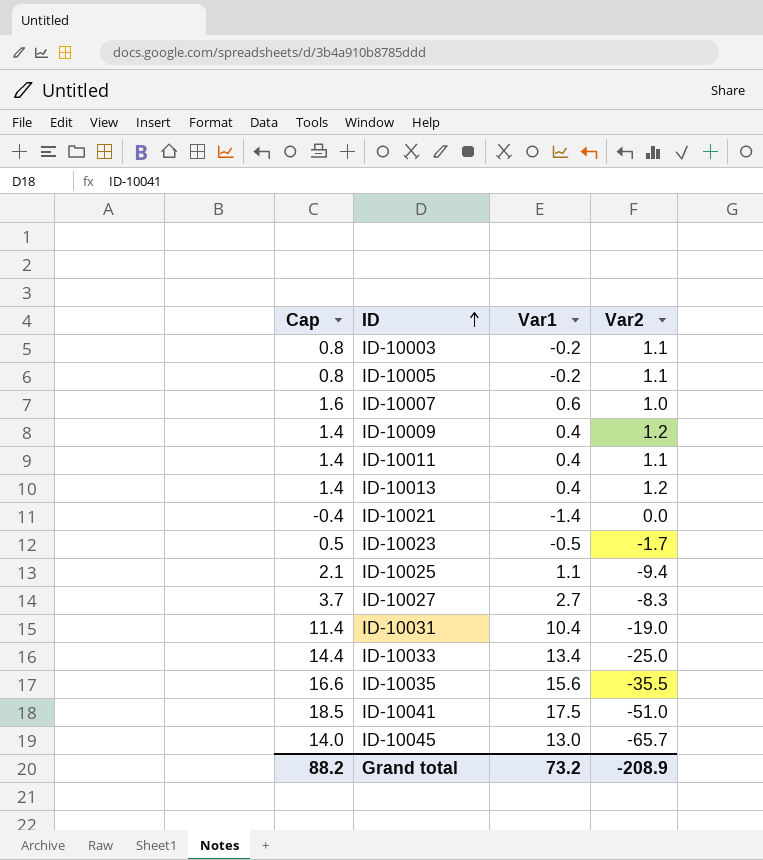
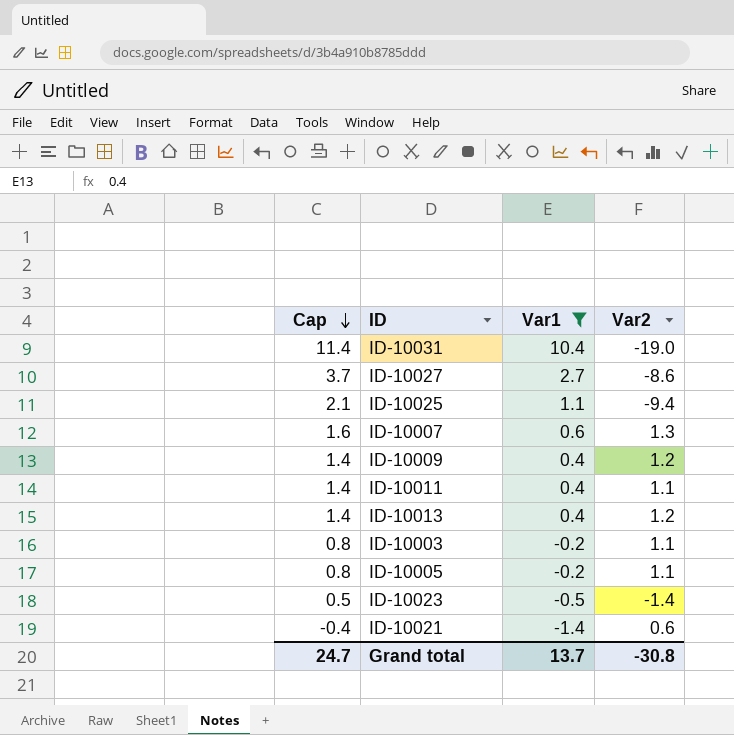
filter: none -> Var1 <= 10.4
row order: ID ascending -> Cap descending
ID-10027 | Var2: -8.3 -> -8.6
ID-10007 | Var2: 1.0 -> 1.3
ID-10023 | Var2: -1.7 -> -1.4
ID-10021 | Var2: 0.0 -> 0.6
Grand total | Cap: 88.2 -> 24.7
Grand total | Var1: 73.2 -> 13.7
Grand total | Var2: -208.9 -> -30.8

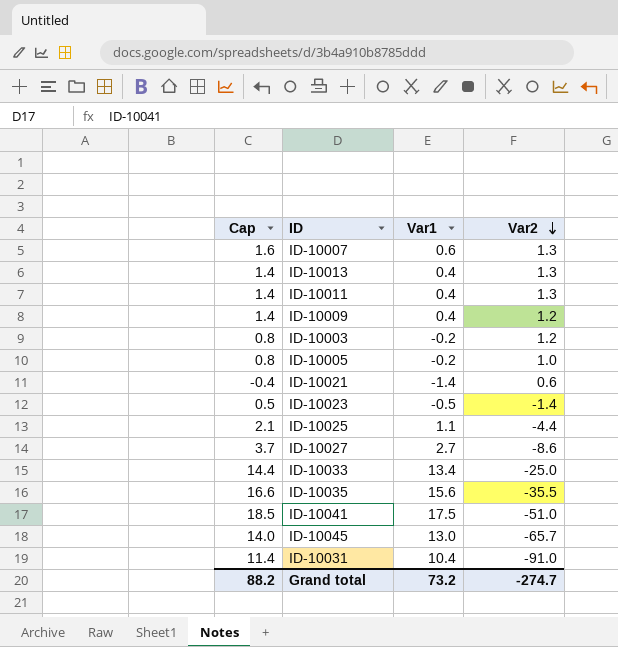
filter: Var1 <= 10.4 -> none
row order: Cap descending -> Var2 descending
ID-10013 | Var2: 1.2 -> 1.3
ID-10011 | Var2: 1.1 -> 1.3
ID-10003 | Var2: 1.1 -> 1.2
ID-10005 | Var2: 1.1 -> 1.0
ID-10025 | Var2: -9.4 -> -4.4
ID-10031 | Var2: -19.0 -> -91.0
Grand total | Cap: 24.7 -> 88.2
Grand total | Var1: 13.7 -> 73.2
Grand total | Var2: -30.8 -> -274.7

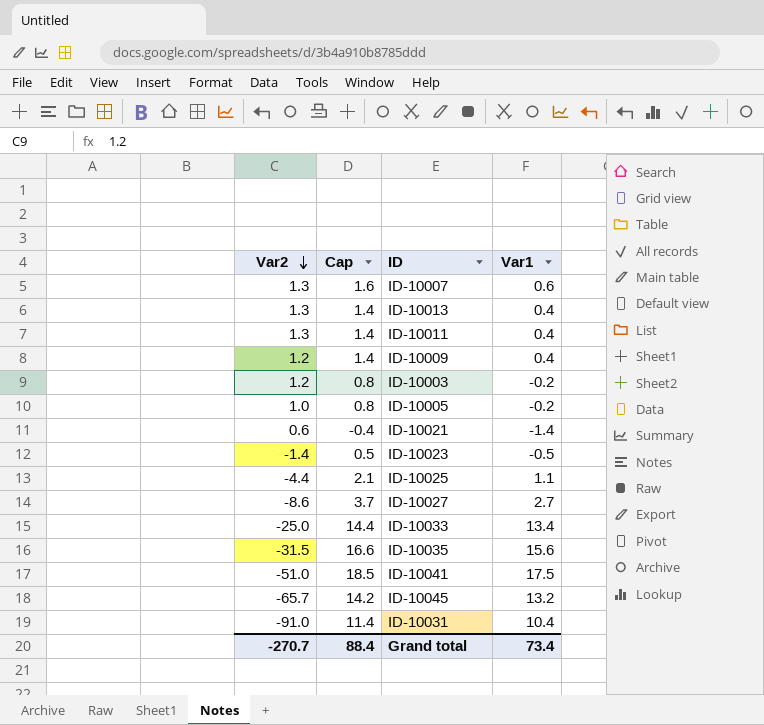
column Var2 | position: 4 -> 1
ID-10035 | Var2: -35.5 -> -31.5
ID-10045 | Cap: 14.0 -> 14.2
ID-10045 | Var1: 13.0 -> 13.2
Grand total | Var2: -274.7 -> -270.7
Grand total | Cap: 88.2 -> 88.4
Grand total | Var1: 73.2 -> 73.4

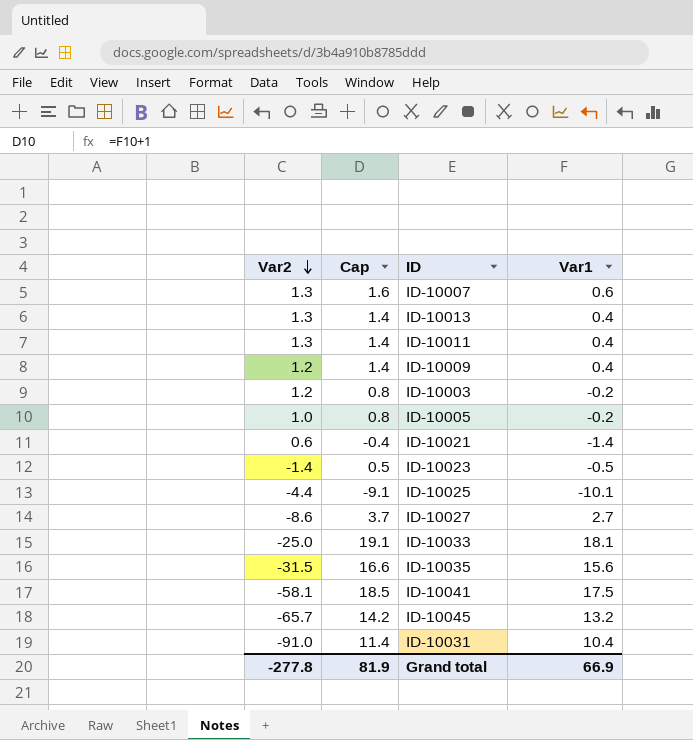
ID-10025 | Cap: 2.1 -> -9.1
ID-10025 | Var1: 1.1 -> -10.1
ID-10033 | Cap: 14.4 -> 19.1
ID-10033 | Var1: 13.4 -> 18.1
ID-10041 | Var2: -51.0 -> -58.1
Grand total | Var2: -270.7 -> -277.8
Grand total | Cap: 88.4 -> 81.9
Grand total | Var1: 73.4 -> 66.9

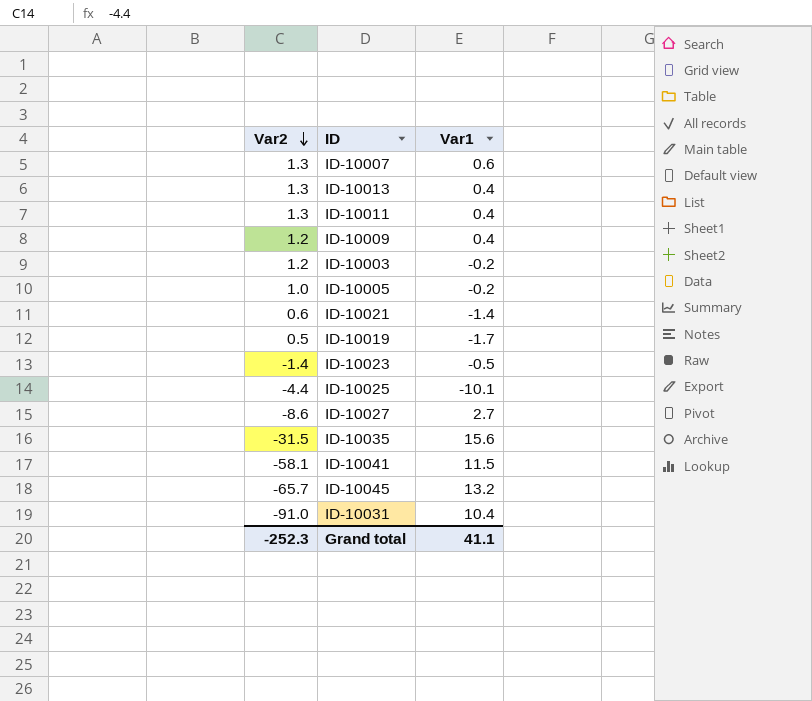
column Cap | formula: [Var1] + 1 -> none
row ID-10033: -25.0 | 19.1 | 18.1 -> none
row ID-10019: none -> 0.5 | -1.7
ID-10041 | Var1: 17.5 -> 11.5
Grand total | Var2: -277.8 -> -252.3
Grand total | Var1: 66.9 -> 41.1

